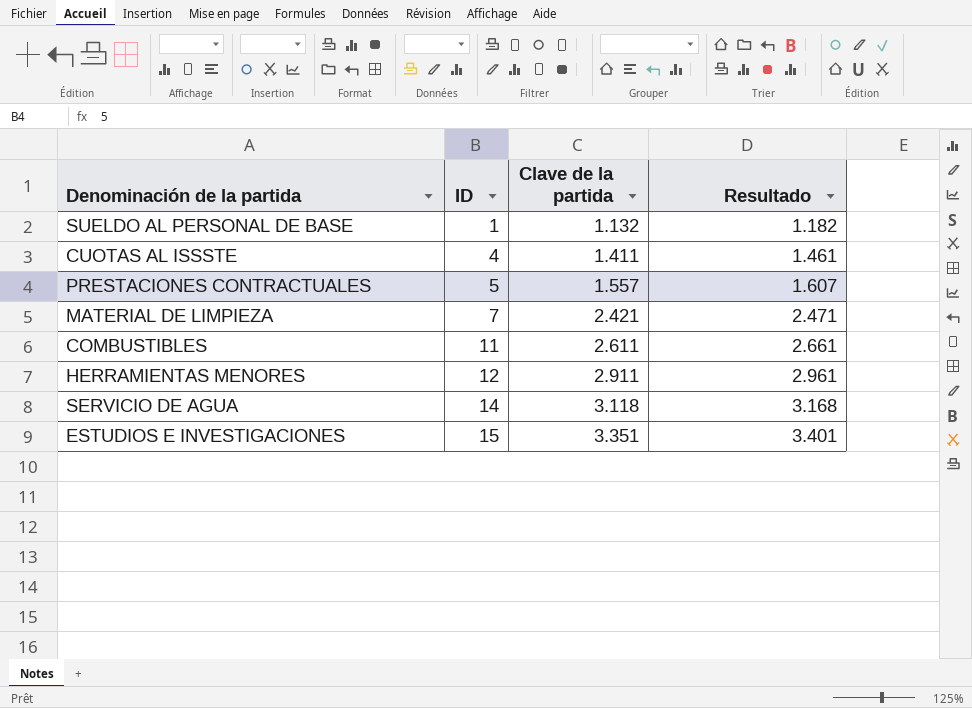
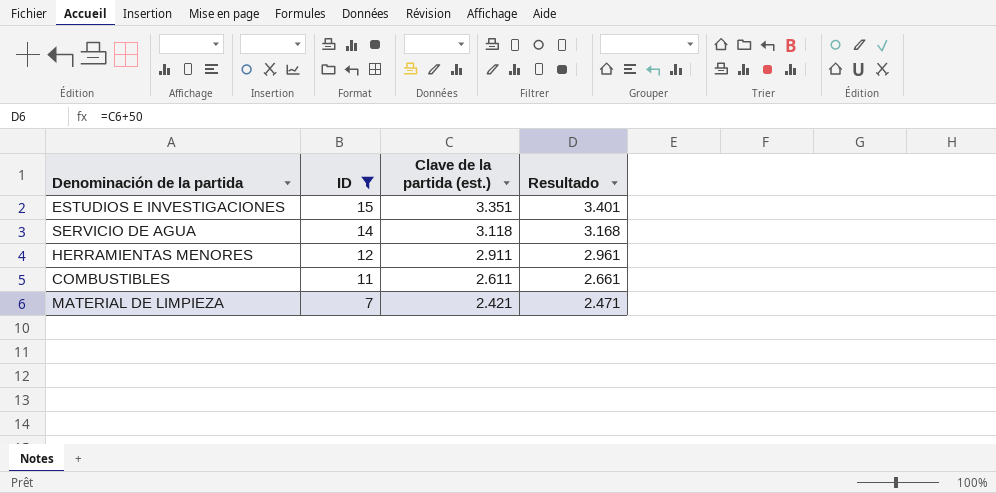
filter: none -> ID >= 7
row order: ID ascending -> ID descending
column name: Clave de la partida -> Clave de la partida (est.)

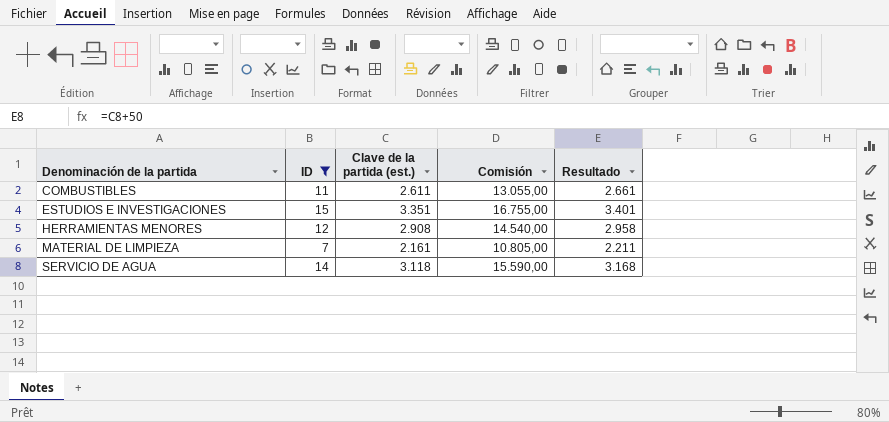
row order: ID descending -> Denominación de la partida ascending
column Comisión | formula: none -> [Clave de la partida (est.)] * 5
HERRAMIENTAS MENORES | Clave de la partida (est.): 2.911 -> 2.908
HERRAMIENTAS MENORES | Resultado: 2.961 -> 2.958
MATERIAL DE LIMPIEZA | Clave de la partida (est.): 2.421 -> 2.161
MATERIAL DE LIMPIEZA | Resultado: 2.471 -> 2.211

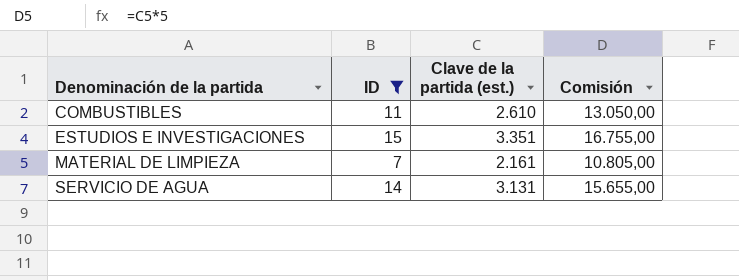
column Resultado | formula: [Clave de la partida (est.)] + 50 -> none
row HERRAMIENTAS MENORES: 12 | 2.908 | 14.540,00 | 2.958 -> none
COMBUSTIBLES | Clave de la partida (est.): 2.611 -> 2.610
COMBUSTIBLES | Comisión: 13.055,00 -> 13.050,00
SERVICIO DE AGUA | Clave de la partida (est.): 3.118 -> 3.131
SERVICIO DE AGUA | Comisión: 15.590,00 -> 15.655,00

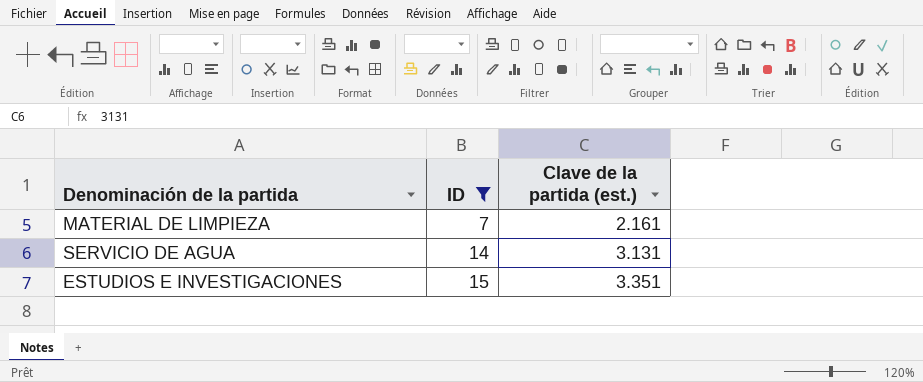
row order: Denominación de la partida ascending -> ID ascending
column Comisión | formula: [Clave de la partida (est.)] * 5 -> none
row COMBUSTIBLES: 11 | 2.610 | 13.050,00 -> none

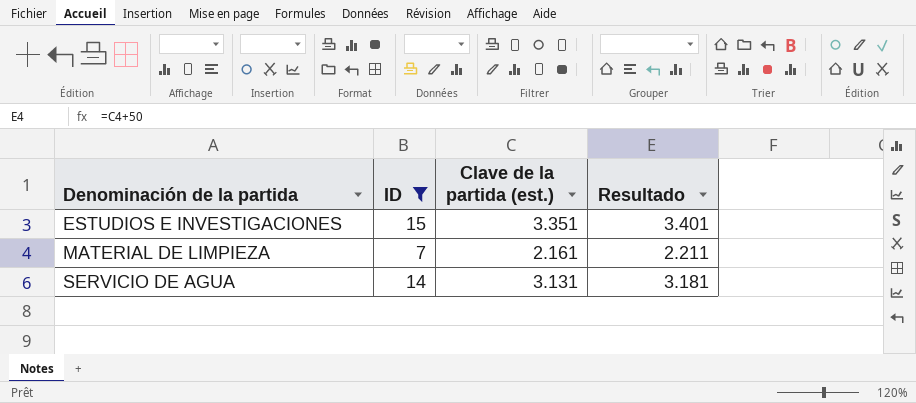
row order: ID ascending -> Denominación de la partida ascending
column Resultado | formula: none -> [Clave de la partida (est.)] + 50

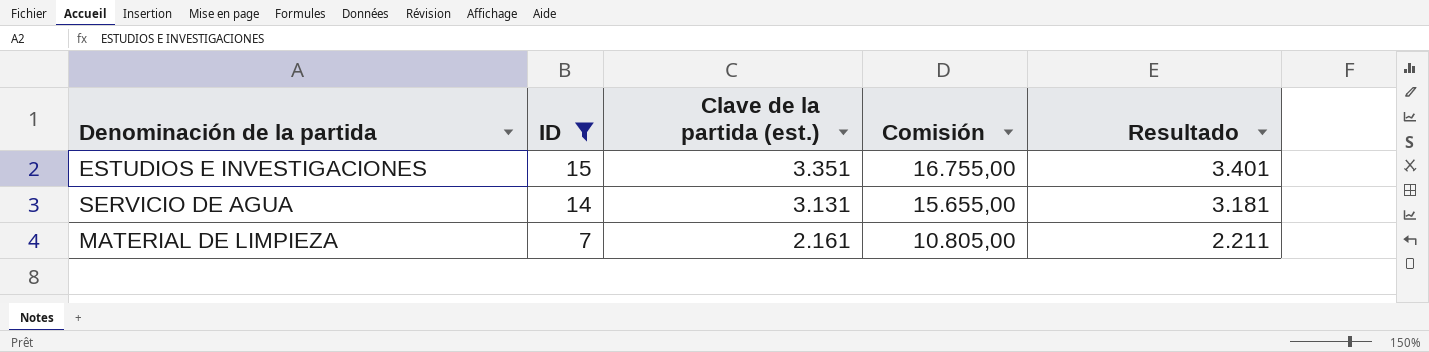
row order: Denominación de la partida ascending -> ID descending
column Comisión | formula: none -> [Clave de la partida (est.)] * 5

